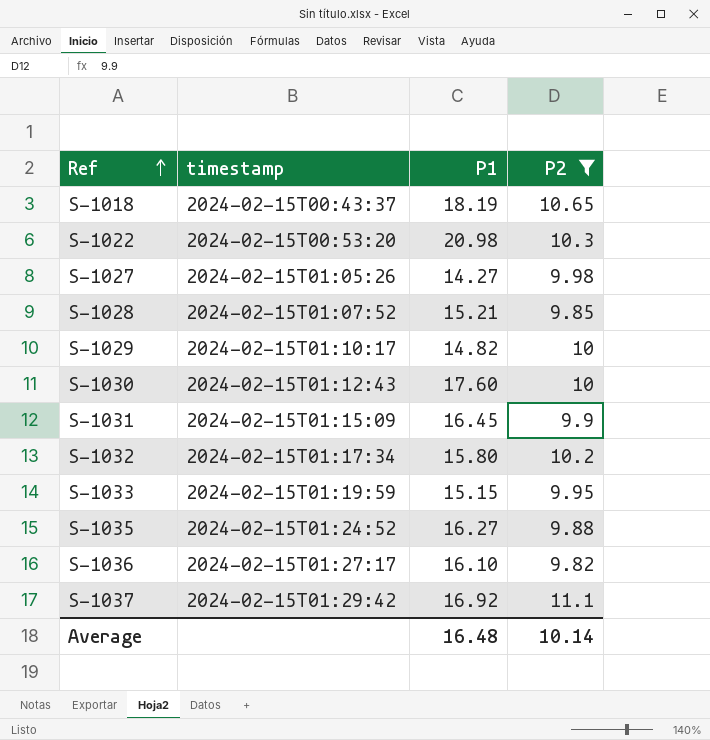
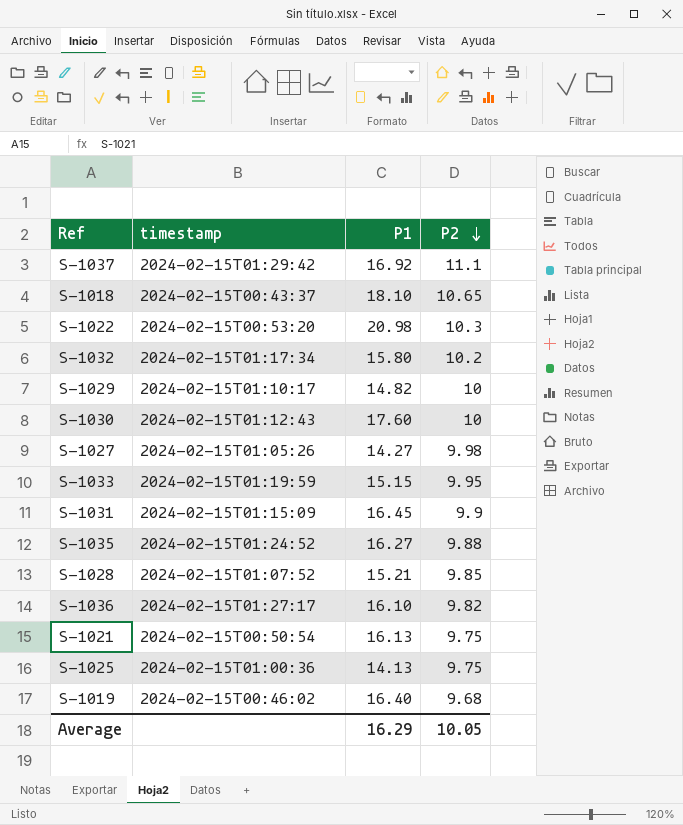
filter: P2 >= 9.82 -> none
row order: Ref ascending -> P2 descending
S-1018 | P1: 18.19 -> 18.10
Average | P1: 16.48 -> 16.29
Average | P2: 10.14 -> 10.05

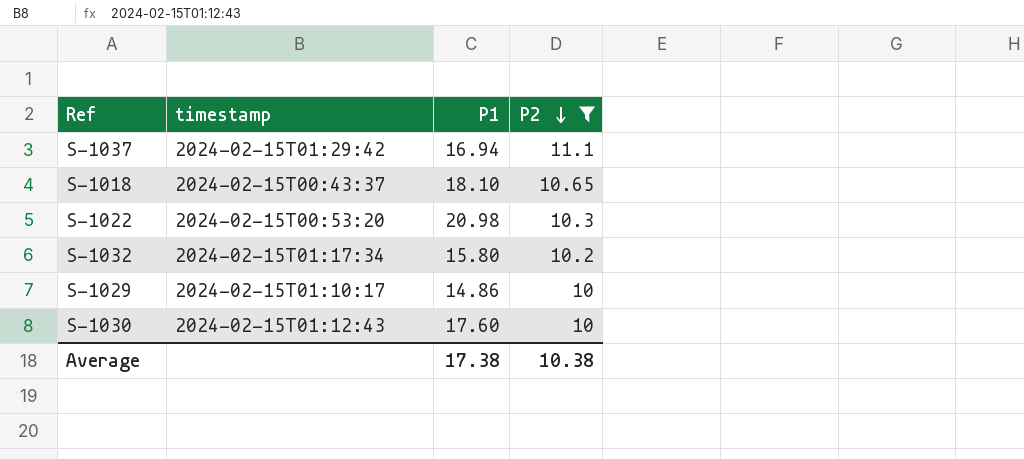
filter: none -> P2 >= 10
S-1037 | P1: 16.92 -> 16.94
S-1029 | P1: 14.82 -> 14.86
Average | P1: 16.29 -> 17.38
Average | P2: 10.05 -> 10.38

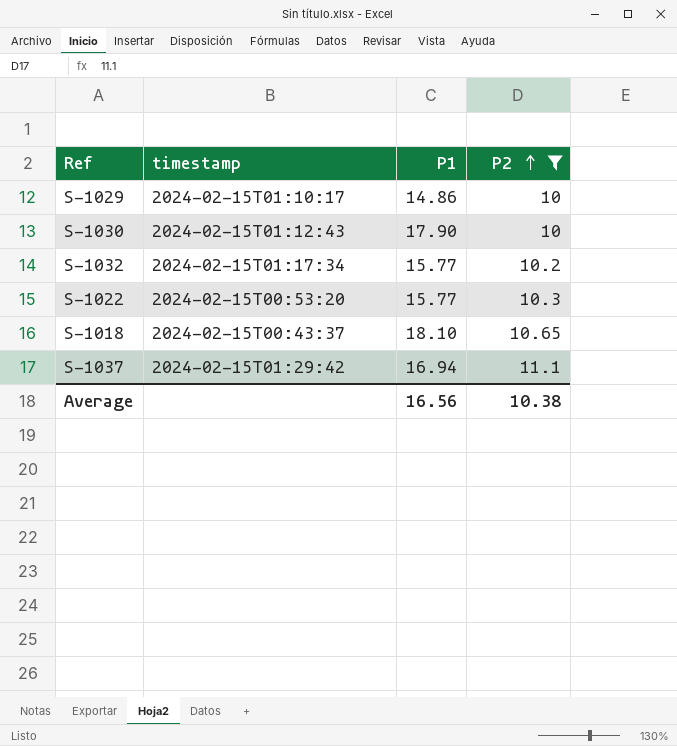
row order: P2 descending -> P2 ascending
S-1030 | P1: 17.60 -> 17.90
S-1032 | P1: 15.80 -> 15.77
S-1022 | P1: 20.98 -> 15.77
Average | P1: 17.38 -> 16.56

